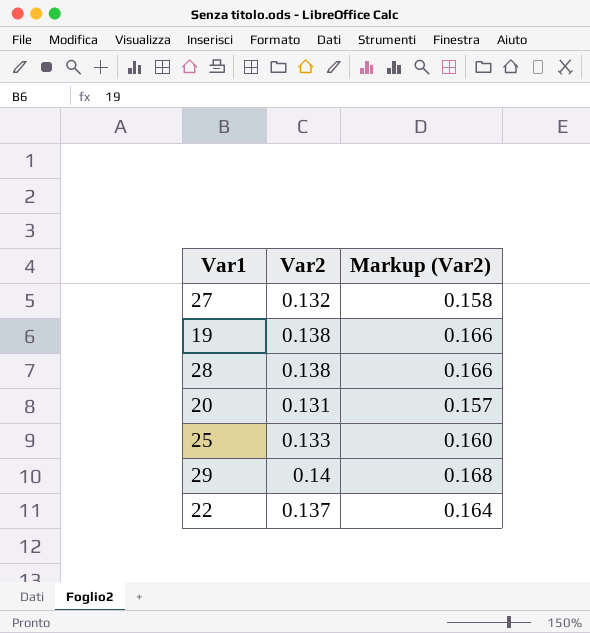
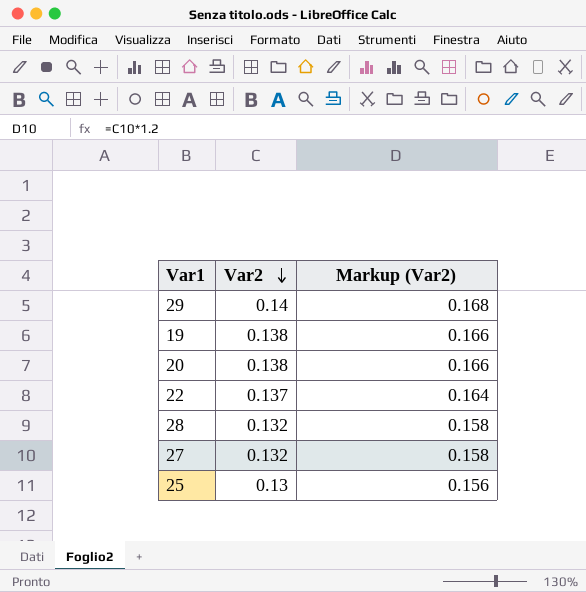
row order: none -> Var2 descending
20 | Var2: 0.131 -> 0.138
20 | Markup (Var2): 0.157 -> 0.166
28 | Var2: 0.138 -> 0.132
28 | Markup (Var2): 0.166 -> 0.158
25 | Var2: 0.133 -> 0.13
25 | Markup (Var2): 0.160 -> 0.156

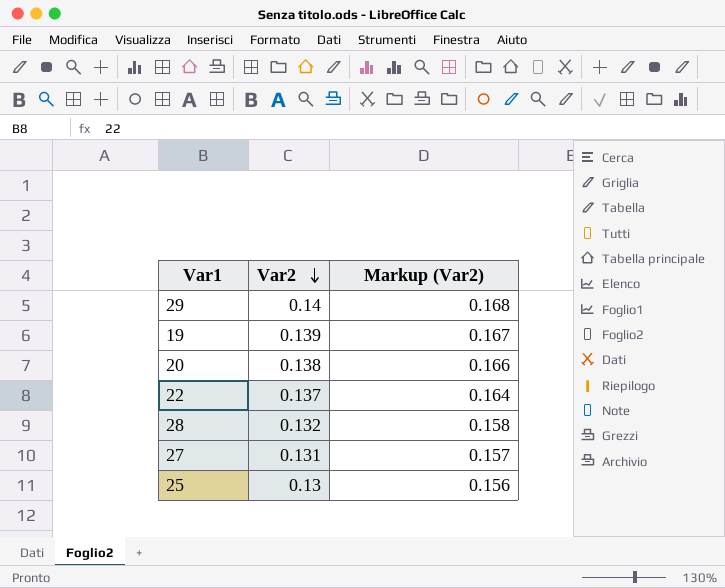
19 | Var2: 0.138 -> 0.139
19 | Markup (Var2): 0.166 -> 0.167
27 | Var2: 0.132 -> 0.131
27 | Markup (Var2): 0.158 -> 0.157

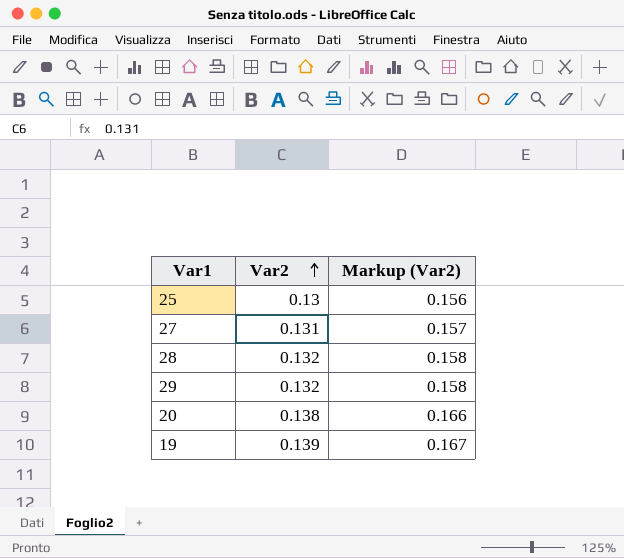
row order: Var2 descending -> Var2 ascending
row 22: 0.137 | 0.164 -> none
29 | Var2: 0.14 -> 0.132
29 | Markup (Var2): 0.168 -> 0.158

